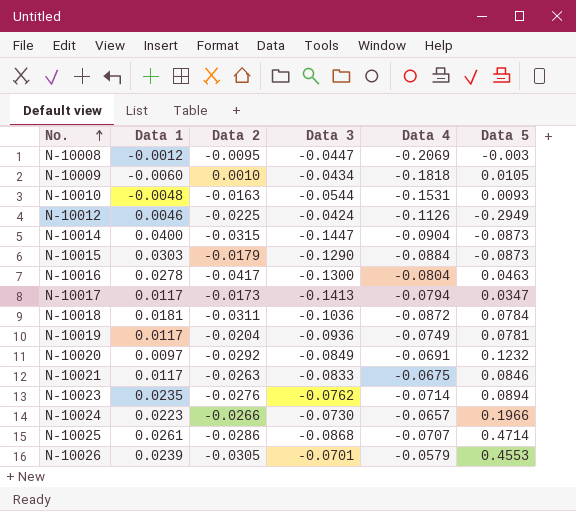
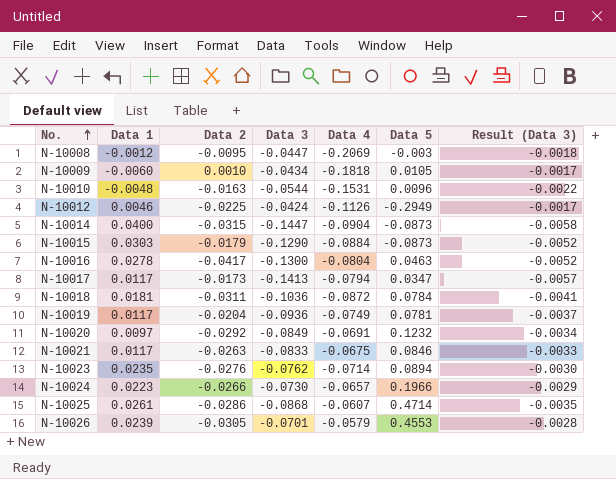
column Result (Data 3) | formula: none -> [Data 3] * 0.04
N-10010 | Data 5: 0.0093 -> 0.0096
N-10025 | Data 4: -0.0707 -> -0.0607

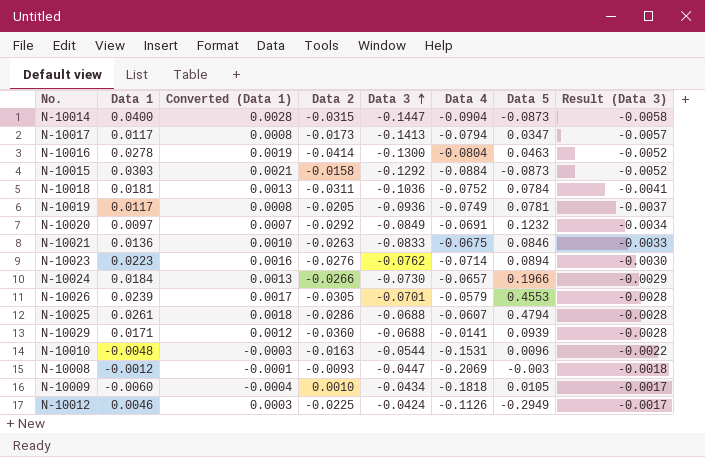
row order: No. ascending -> Data 3 ascending
column Converted (Data 1) | formula: none -> [Data 1] * 0.07
N-10016 | Data 2: -0.0417 -> -0.0414
N-10015 | Data 2: -0.0179 -> -0.0158
N-10015 | Data 3: -0.1290 -> -0.1292
N-10018 | Data 4: -0.0872 -> -0.0752
N-10019 | Data 2: -0.0204 -> -0.0205
N-10021 | Data 1: 0.0117 -> 0.0136
N-10023 | Data 1: 0.0235 -> 0.0223
N-10024 | Data 1: 0.0223 -> 0.0184
N-10025 | Data 3: -0.0868 -> -0.0688
N-10025 | Data 5: 0.4714 -> 0.4794
N-10025 | Result (Data 3): -0.0035 -> -0.0028
row N-10029: none -> 0.0171 | 0.0012 | -0.0360 | -0.0688 | -0.0141 | 0.0939 | -0.0028
N-10008 | Data 2: -0.0095 -> -0.0093

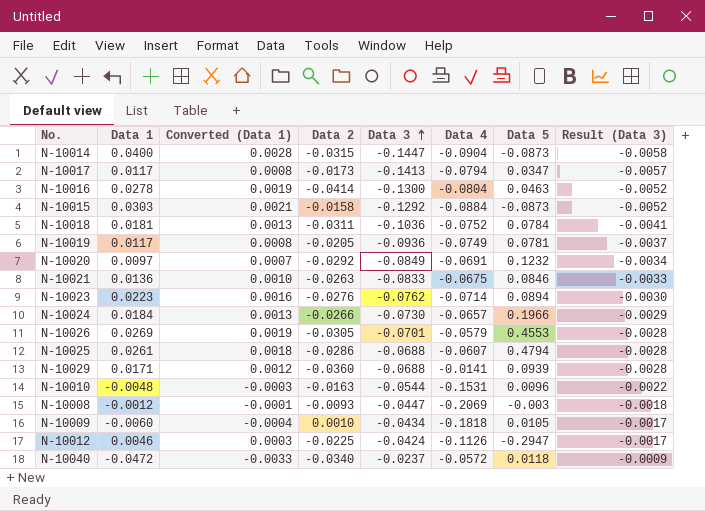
N-10026 | Data 1: 0.0239 -> 0.0269
N-10026 | Converted (Data 1): 0.0017 -> 0.0019
N-10012 | Data 5: -0.2949 -> -0.2947
row N-10040: none -> -0.0472 | -0.0033 | -0.0340 | -0.0237 | -0.0572 | 0.0118 | -0.0009

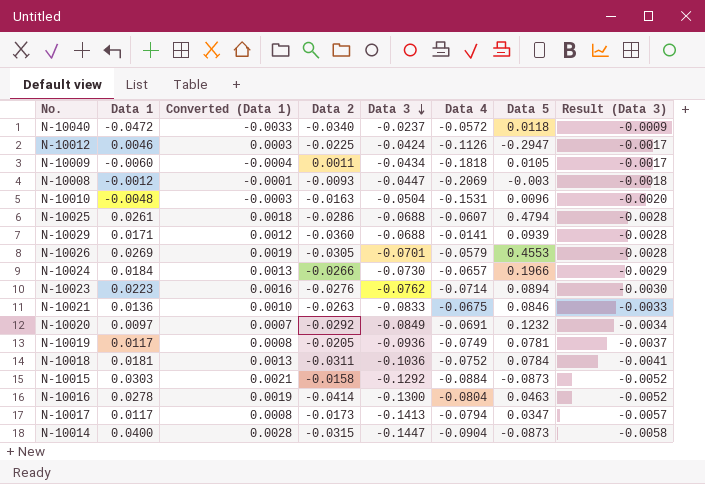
row order: Data 3 ascending -> Data 3 descending
N-10009 | Data 2: 0.0010 -> 0.0011
N-10010 | Data 3: -0.0544 -> -0.0504
N-10010 | Result (Data 3): -0.0022 -> -0.0020

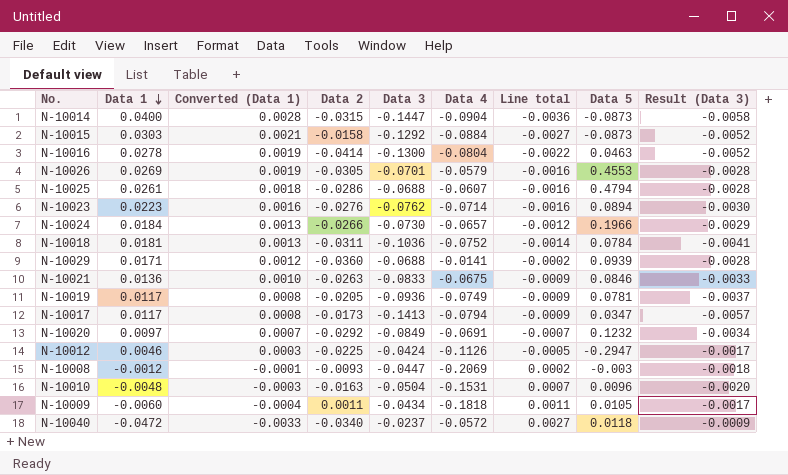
row order: Data 3 descending -> Data 1 descending
column Line total | formula: none -> [Data 1] * [Data 4]

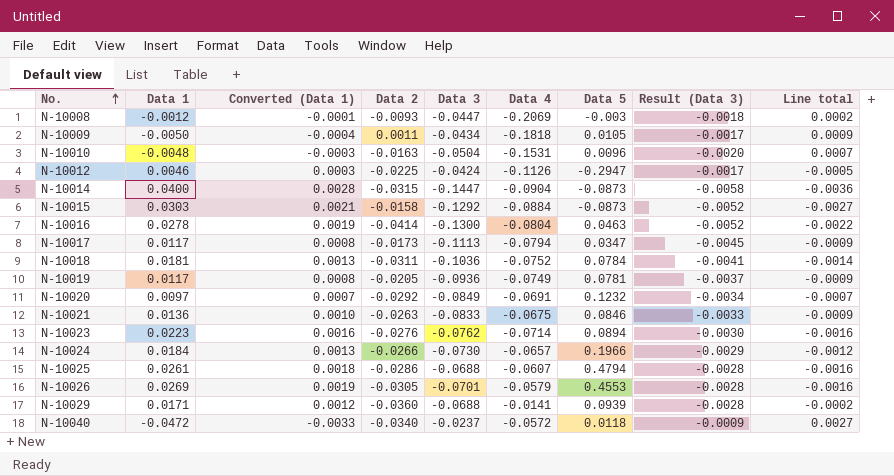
row order: Data 1 descending -> No. ascending
column Line total | position: 7 -> 9
N-10009 | Data 1: -0.0060 -> -0.0050
N-10009 | Line total: 0.0011 -> 0.0009
N-10017 | Data 3: -0.1413 -> -0.1113
N-10017 | Result (Data 3): -0.0057 -> -0.0045

